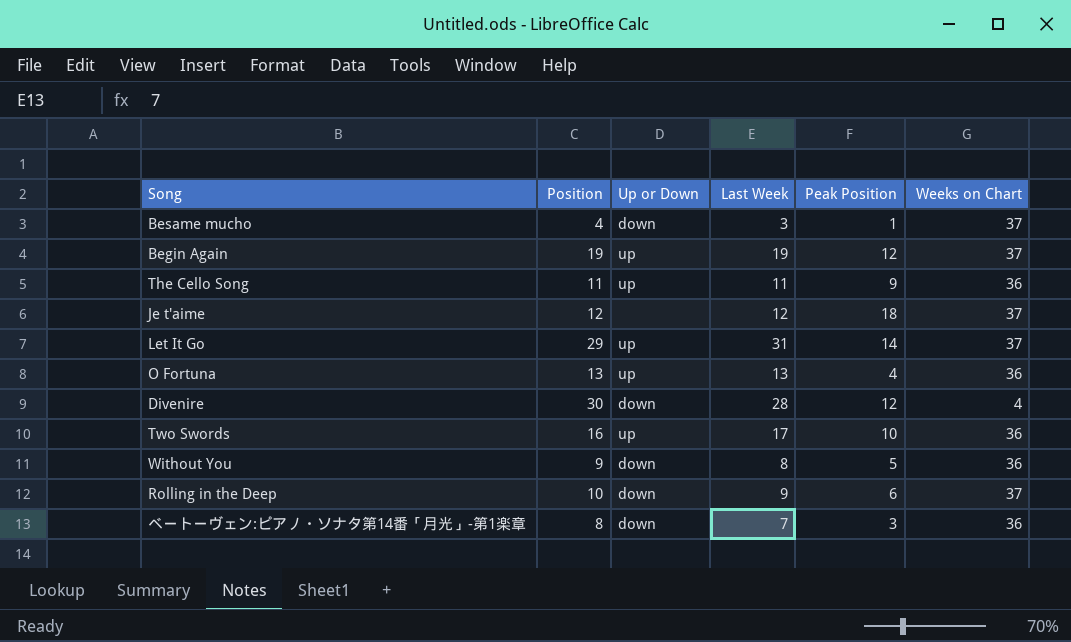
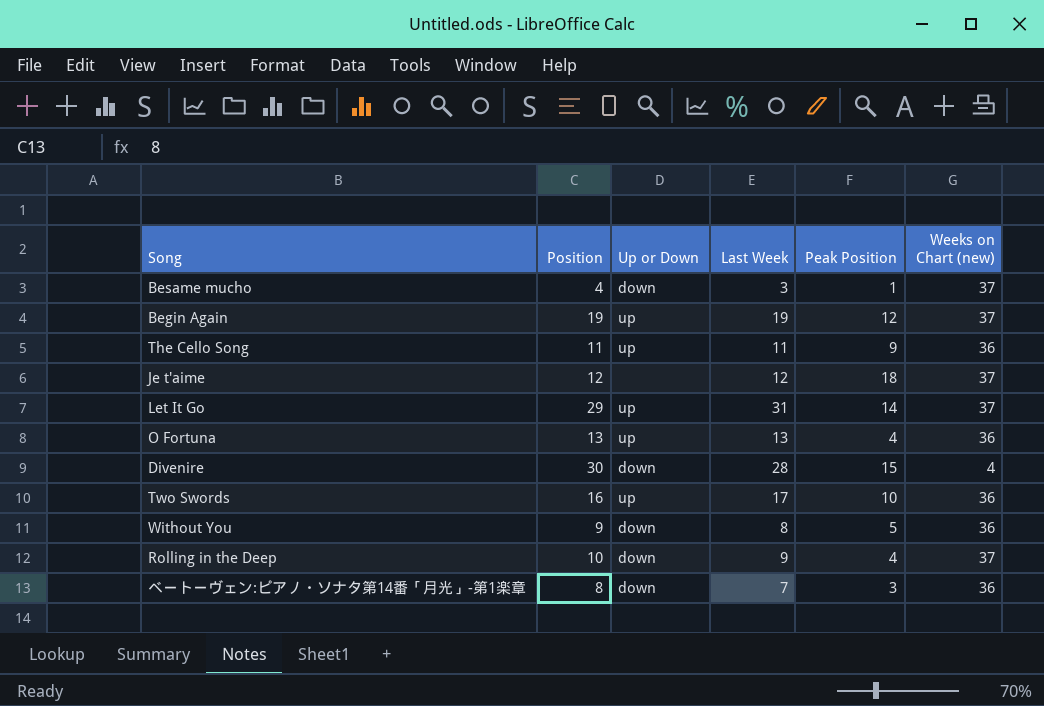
column name: Weeks on Chart -> Weeks on Chart (new)
Divenire | Peak Position: 12 -> 15
Rolling in the Deep | Peak Position: 6 -> 4

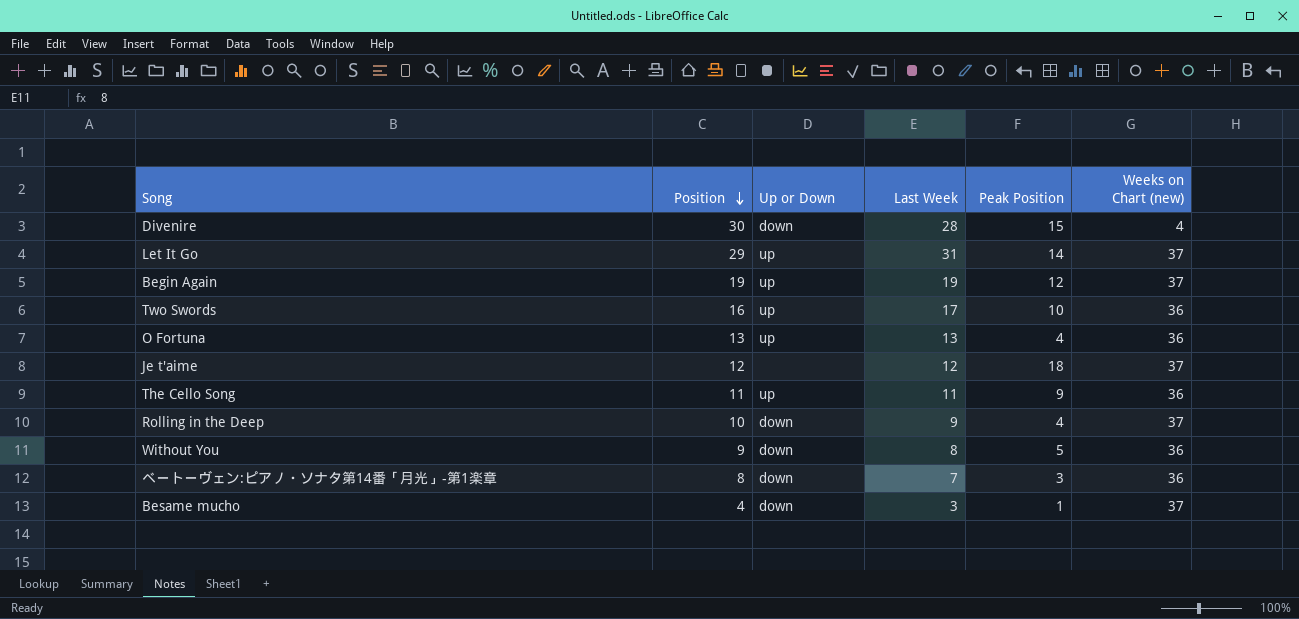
row order: none -> Position descending

